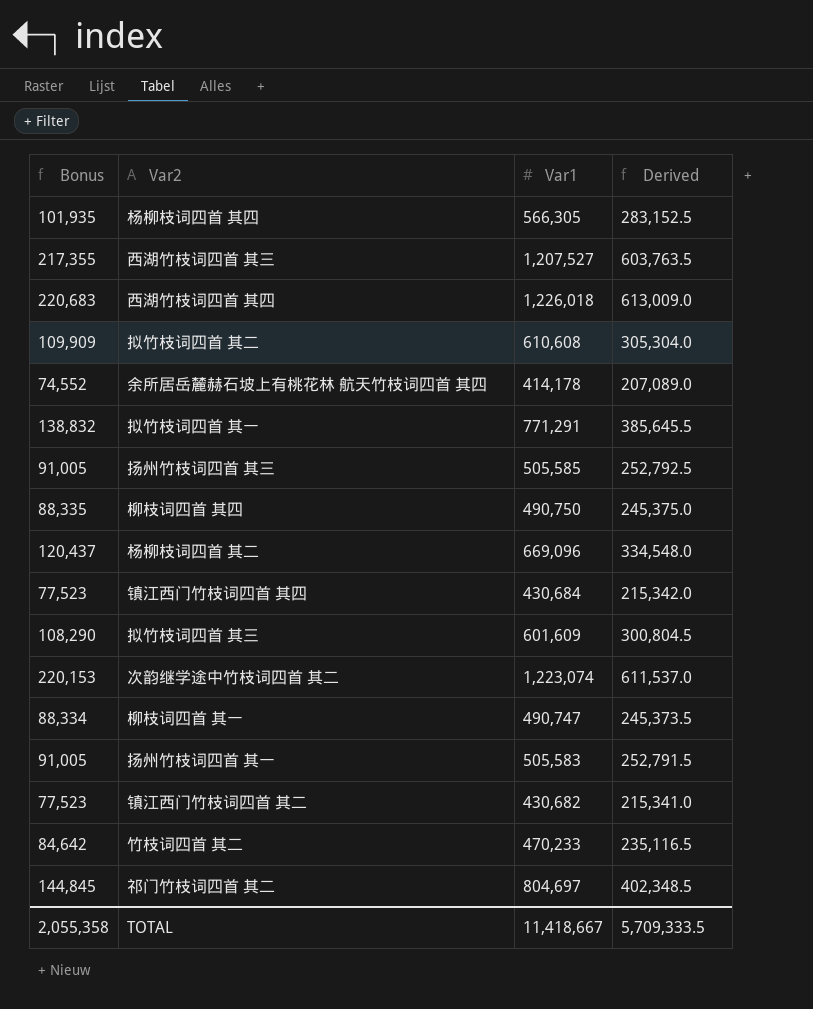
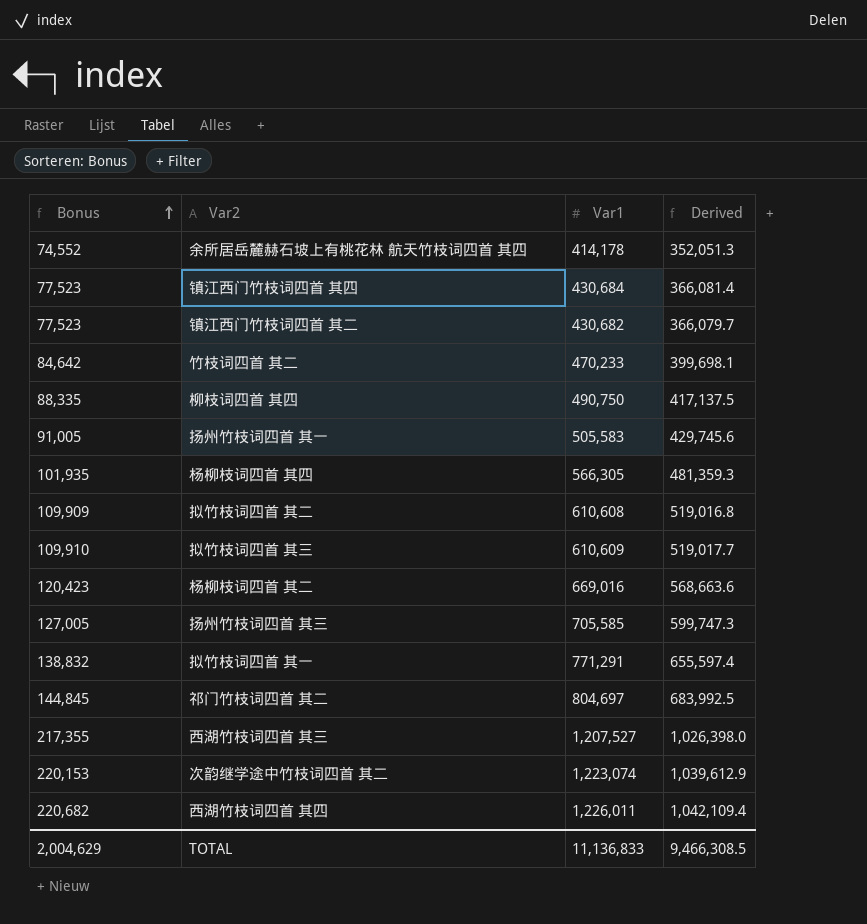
row order: none -> Bonus ascending
column Derived | formula: [Var1] * 0.5 -> [Var1] * 0.85
row 柳枝词四首 其一: 88,334 | 490,747 | 245,373.5 -> none
拟竹枝词四首 其三 | Bonus: 108,290 -> 109,910
拟竹枝词四首 其三 | Var1: 601,609 -> 610,609
杨柳枝词四首 其二 | Bonus: 120,437 -> 120,423
杨柳枝词四首 其二 | Var1: 669,096 -> 669,016
扬州竹枝词四首 其三 | Bonus: 91,005 -> 127,005
扬州竹枝词四首 其三 | Var1: 505,585 -> 705,585
西湖竹枝词四首 其四 | Bonus: 220,683 -> 220,682
西湖竹枝词四首 其四 | Var1: 1,226,018 -> 1,226,011
TOTAL | Bonus: 2,055,358 -> 2,004,629
TOTAL | Var1: 11,418,667 -> 11,136,833
TOTAL | Derived: 5,709,333.5 -> 9,466,308.5

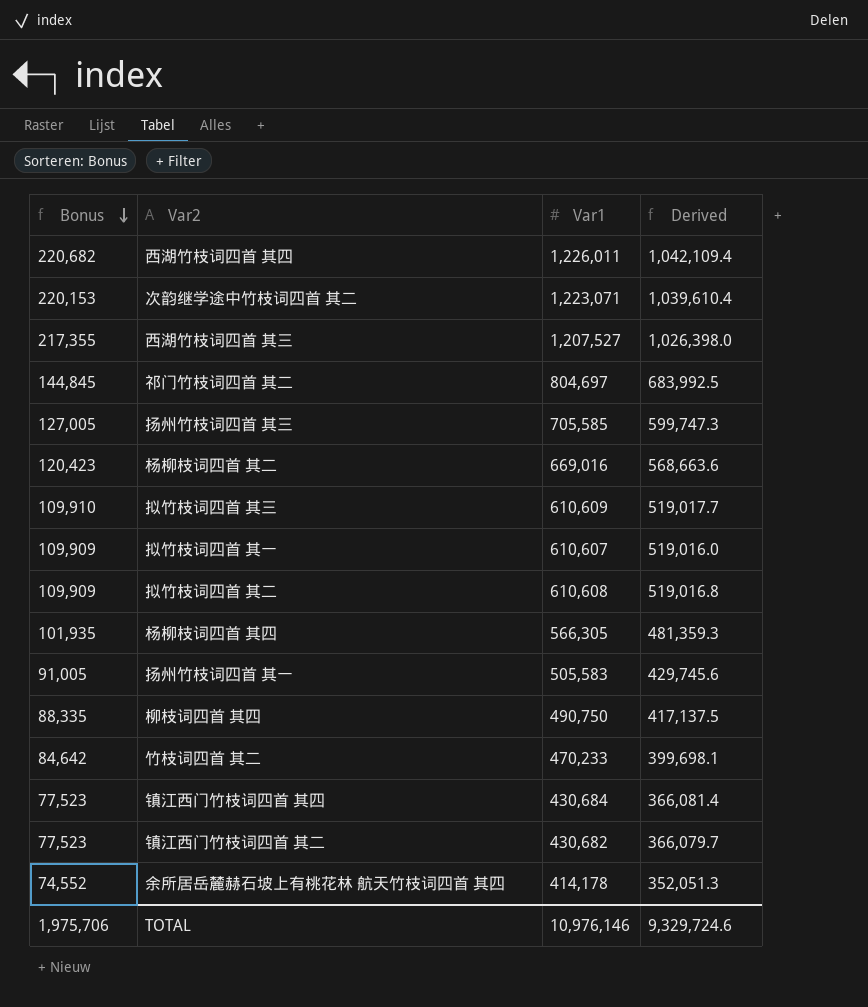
row order: Bonus ascending -> Bonus descending
次韵继学途中竹枝词四首 其二 | Var1: 1,223,074 -> 1,223,071
次韵继学途中竹枝词四首 其二 | Derived: 1,039,612.9 -> 1,039,610.4
拟竹枝词四首 其一 | Bonus: 138,832 -> 109,909
拟竹枝词四首 其一 | Var1: 771,291 -> 610,607
拟竹枝词四首 其一 | Derived: 655,597.4 -> 519,016.0
TOTAL | Bonus: 2,004,629 -> 1,975,706
TOTAL | Var1: 11,136,833 -> 10,976,146
TOTAL | Derived: 9,466,308.5 -> 9,329,724.6

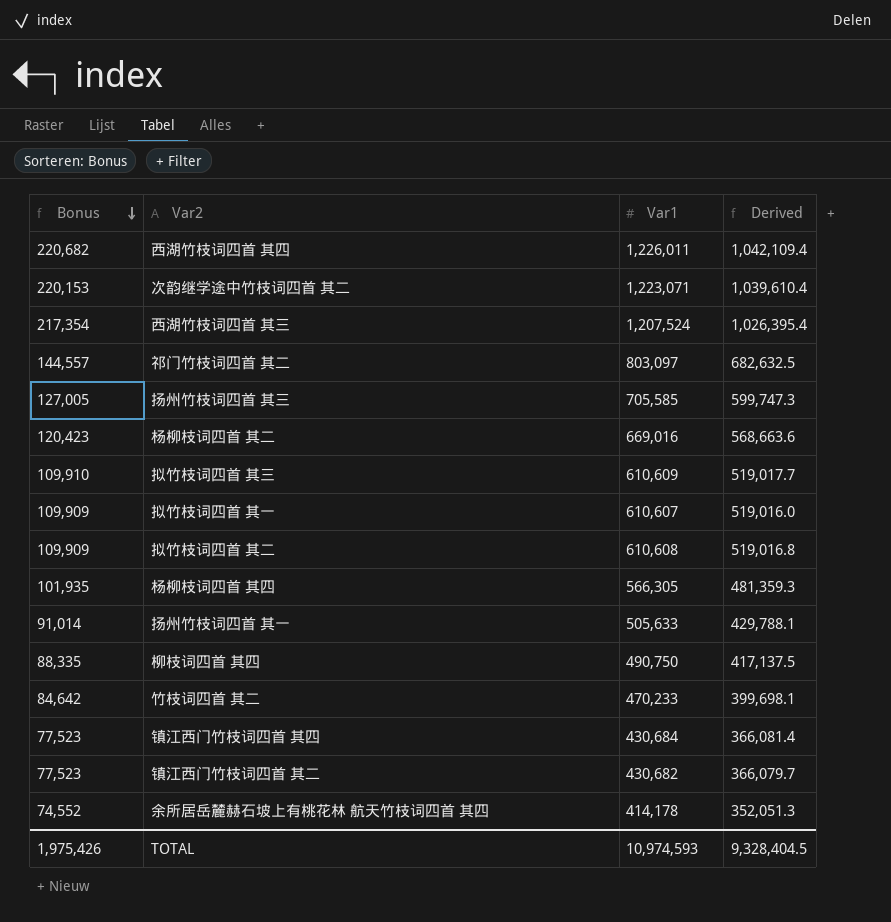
西湖竹枝词四首 其三 | Bonus: 217,355 -> 217,354
西湖竹枝词四首 其三 | Var1: 1,207,527 -> 1,207,524
西湖竹枝词四首 其三 | Derived: 1,026,398.0 -> 1,026,395.4
祁门竹枝词四首 其二 | Bonus: 144,845 -> 144,557
祁门竹枝词四首 其二 | Var1: 804,697 -> 803,097
祁门竹枝词四首 其二 | Derived: 683,992.5 -> 682,632.5
扬州竹枝词四首 其一 | Bonus: 91,005 -> 91,014
扬州竹枝词四首 其一 | Var1: 505,583 -> 505,633
扬州竹枝词四首 其一 | Derived: 429,745.6 -> 429,788.1
TOTAL | Bonus: 1,975,706 -> 1,975,426
TOTAL | Var1: 10,976,146 -> 10,974,593
TOTAL | Derived: 9,329,724.6 -> 9,328,404.5

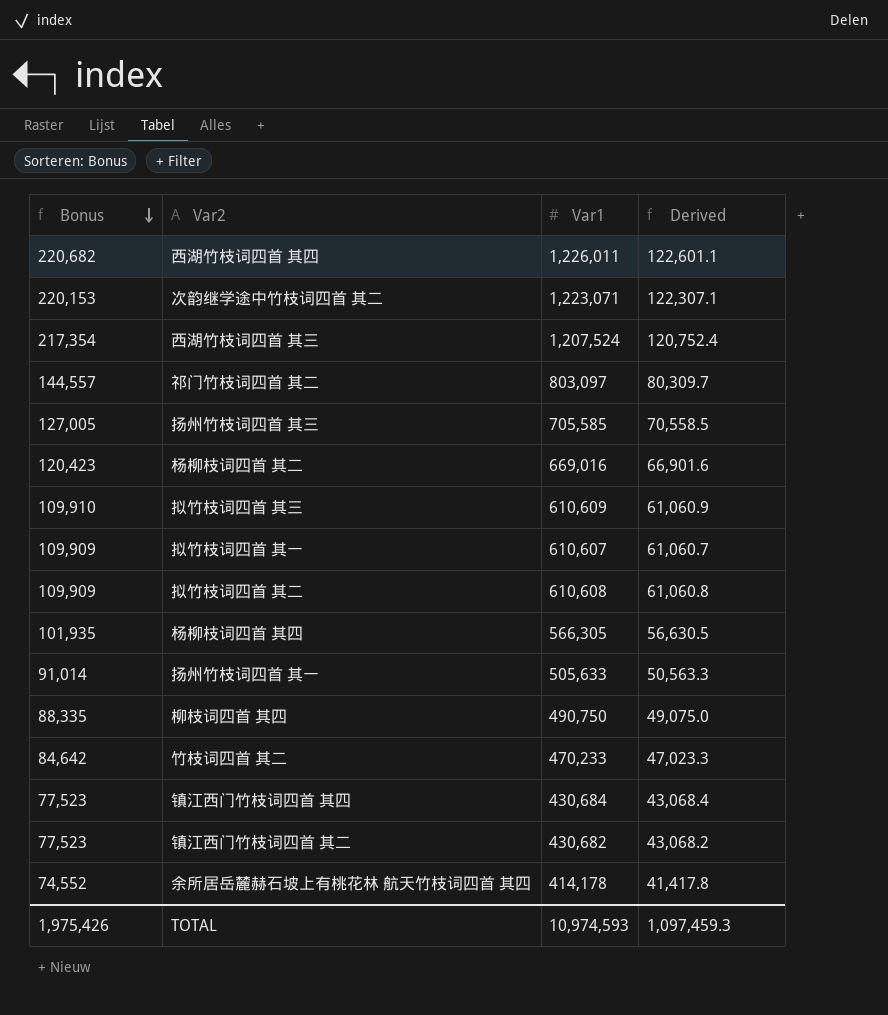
column Derived | formula: [Var1] * 0.85 -> [Var1] * 0.1
TOTAL | Derived: 9,328,404.5 -> 1,097,459.3

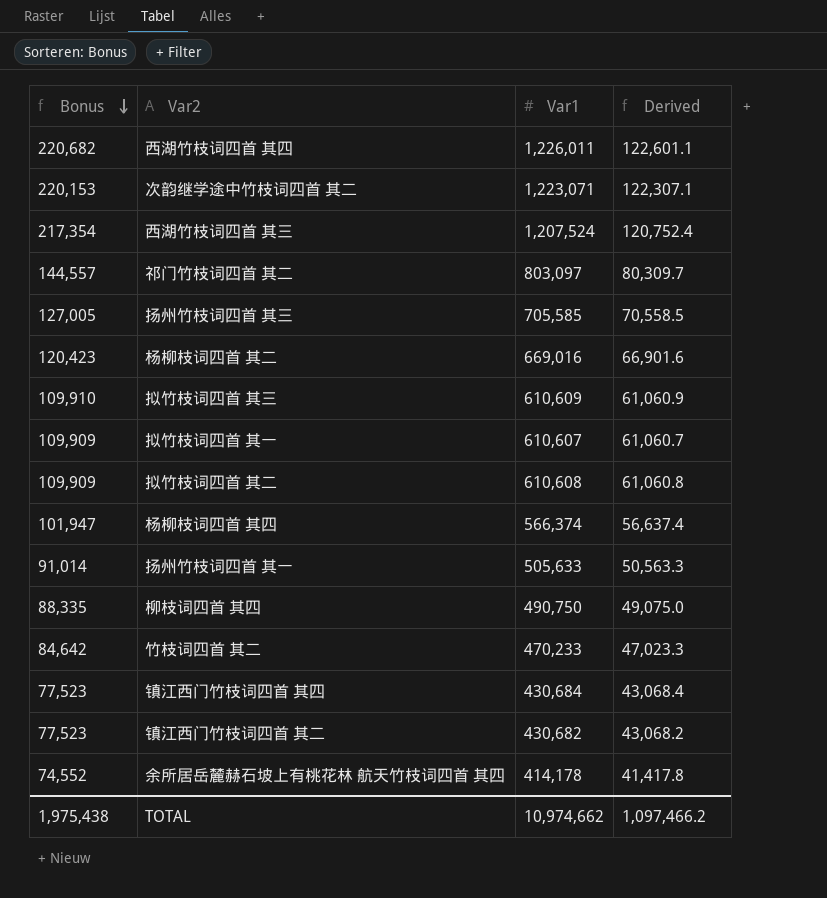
杨柳枝词四首 其四 | Bonus: 101,935 -> 101,947
杨柳枝词四首 其四 | Var1: 566,305 -> 566,374
杨柳枝词四首 其四 | Derived: 56,630.5 -> 56,637.4
TOTAL | Bonus: 1,975,426 -> 1,975,438
TOTAL | Var1: 10,974,593 -> 10,974,662
TOTAL | Derived: 1,097,459.3 -> 1,097,466.2

